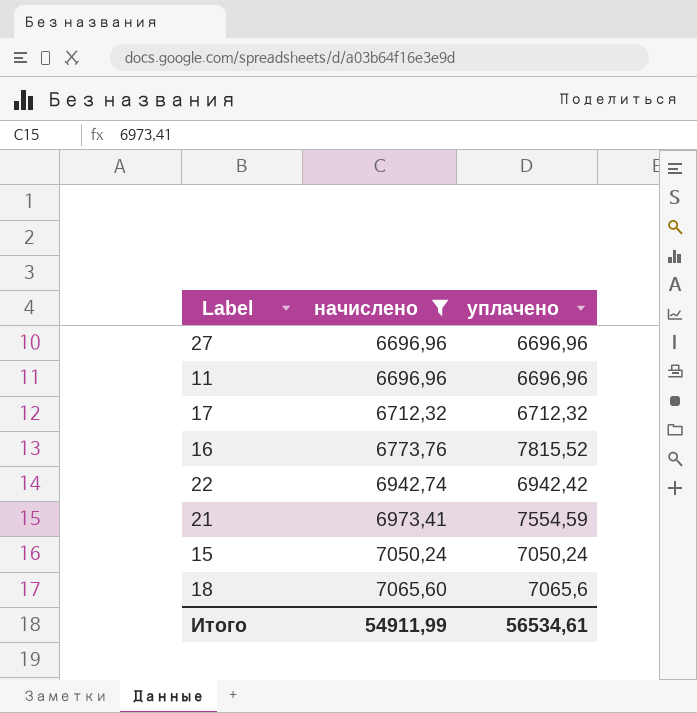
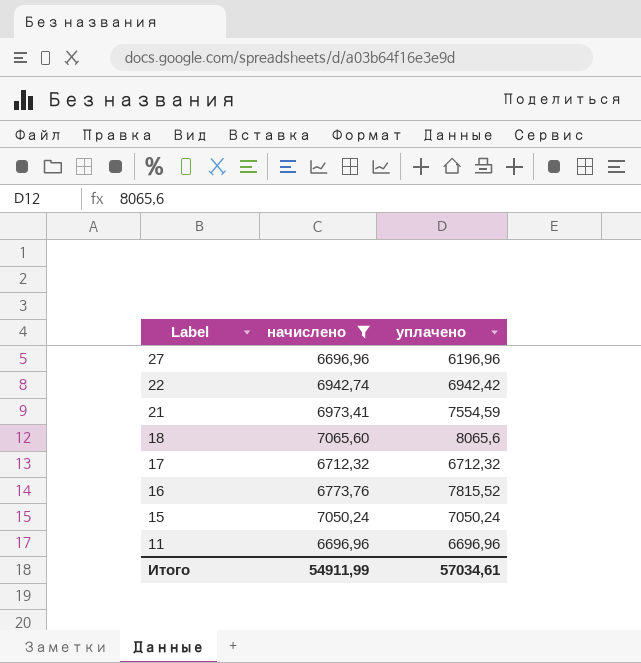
row order: начислено ascending -> Label descending
27 | уплачено: 6696,96 -> 6196,96
18 | уплачено: 7065,6 -> 8065,6
Итого | уплачено: 56534,61 -> 57034,61

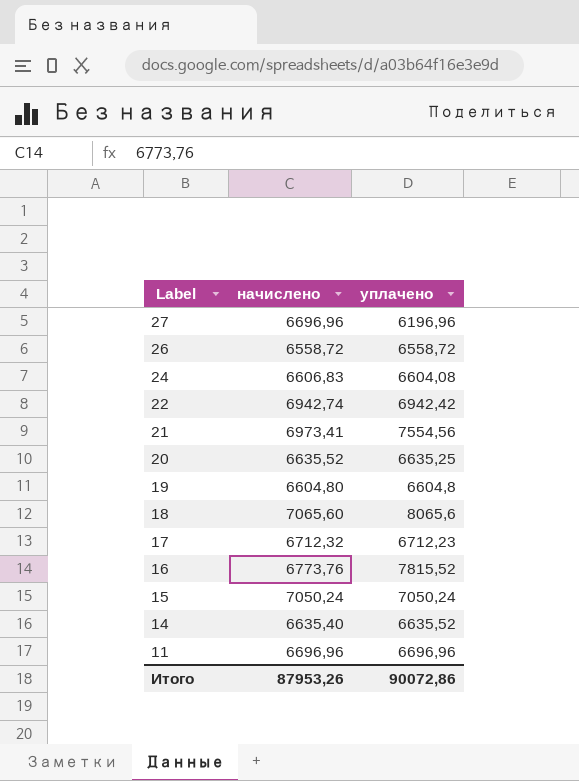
filter: начислено >= 6696,96 -> none
21 | уплачено: 7554,59 -> 7554,56
17 | уплачено: 6712,32 -> 6712,23
Итого | начислено: 54911,99 -> 87953,26
Итого | уплачено: 57034,61 -> 90072,86

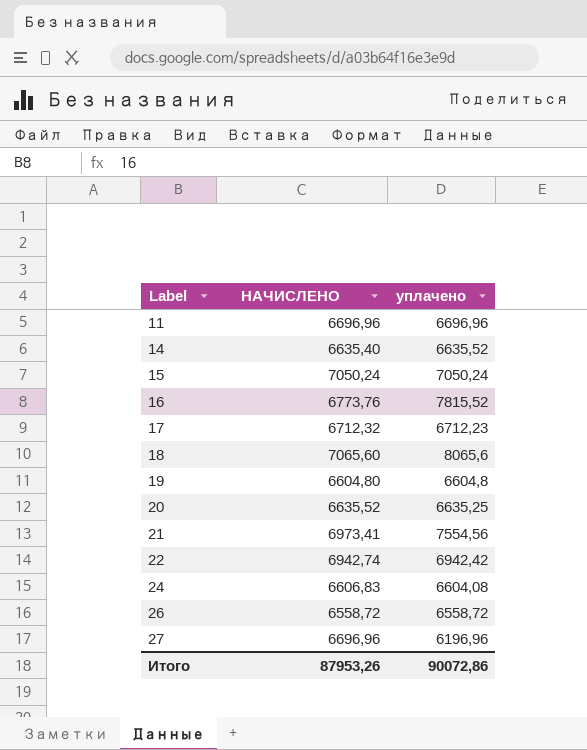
row order: Label descending -> Label ascending
column name: начислено -> НАЧИСЛЕНО

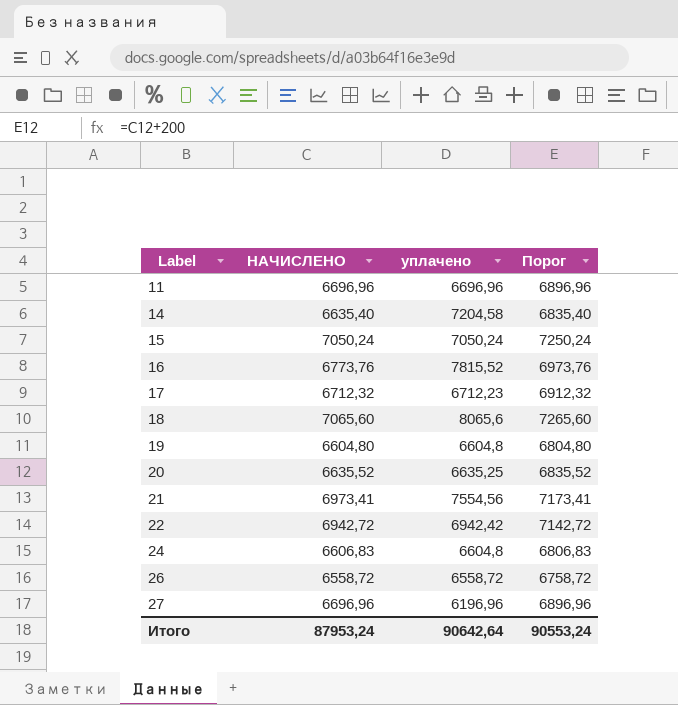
column Порог | formula: none -> [НАЧИСЛЕНО] + 200
14 | уплачено: 6635,52 -> 7204,58
22 | НАЧИСЛЕНО: 6942,74 -> 6942,72
24 | уплачено: 6604,08 -> 6604,8
Итого | НАЧИСЛЕНО: 87953,26 -> 87953,24
Итого | уплачено: 90072,86 -> 90642,64

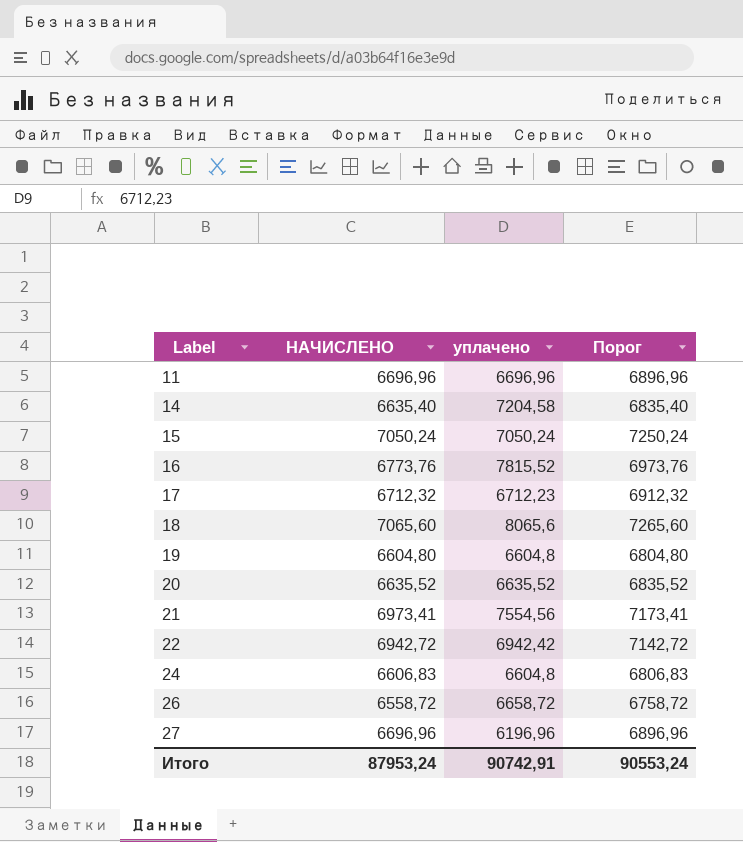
20 | уплачено: 6635,25 -> 6635,52
26 | уплачено: 6558,72 -> 6658,72
Итого | уплачено: 90642,64 -> 90742,91

